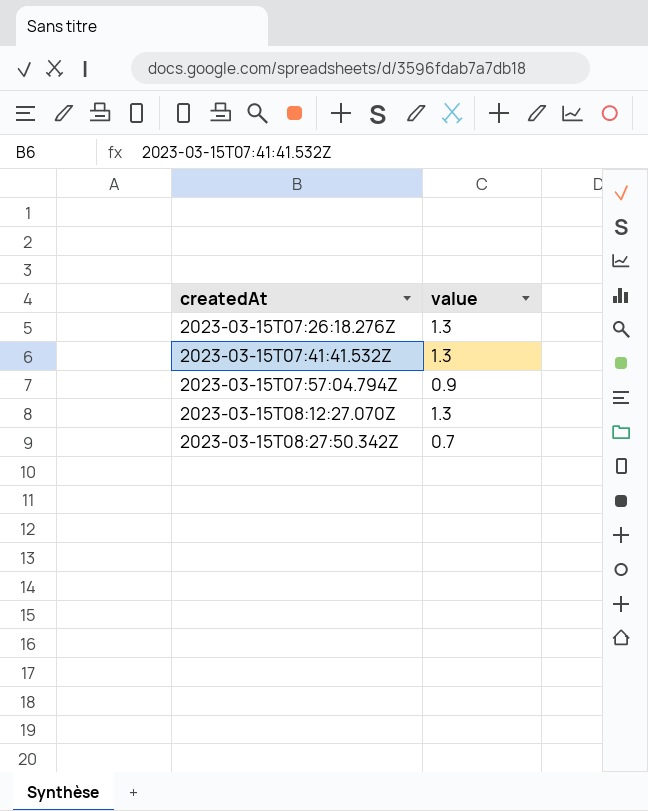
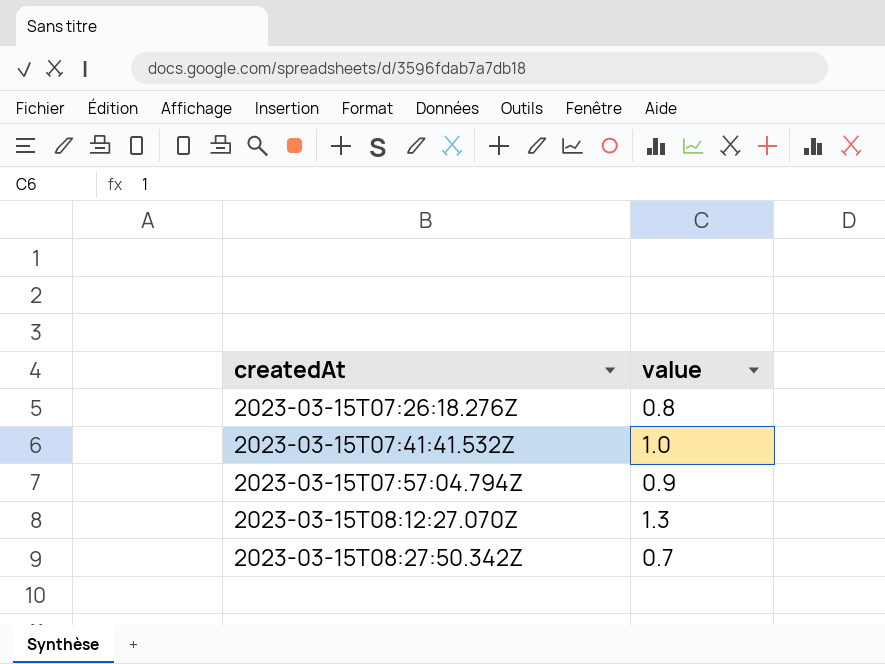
2023-03-15T07:26:18.276Z | value: 1.3 -> 0.8
2023-03-15T07:41:41.532Z | value: 1.3 -> 1.0

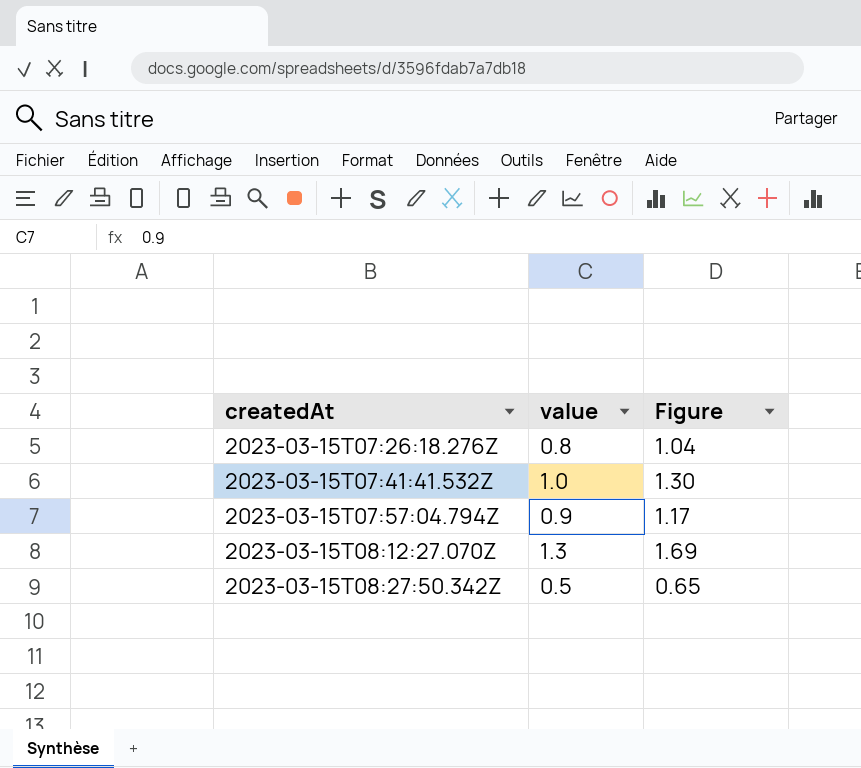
column Figure | formula: none -> [value] * 1.3
2023-03-15T08:27:50.342Z | value: 0.7 -> 0.5

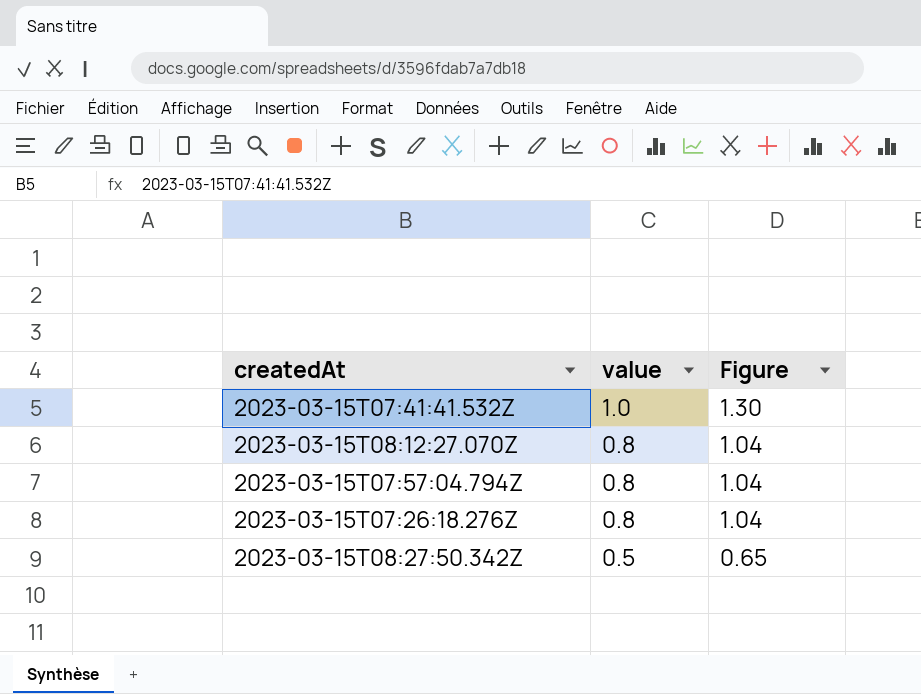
row order: createdAt ascending -> value descending
2023-03-15T08:12:27.070Z | value: 1.3 -> 0.8
2023-03-15T08:12:27.070Z | Figure: 1.69 -> 1.04
2023-03-15T07:57:04.794Z | value: 0.9 -> 0.8
2023-03-15T07:57:04.794Z | Figure: 1.17 -> 1.04

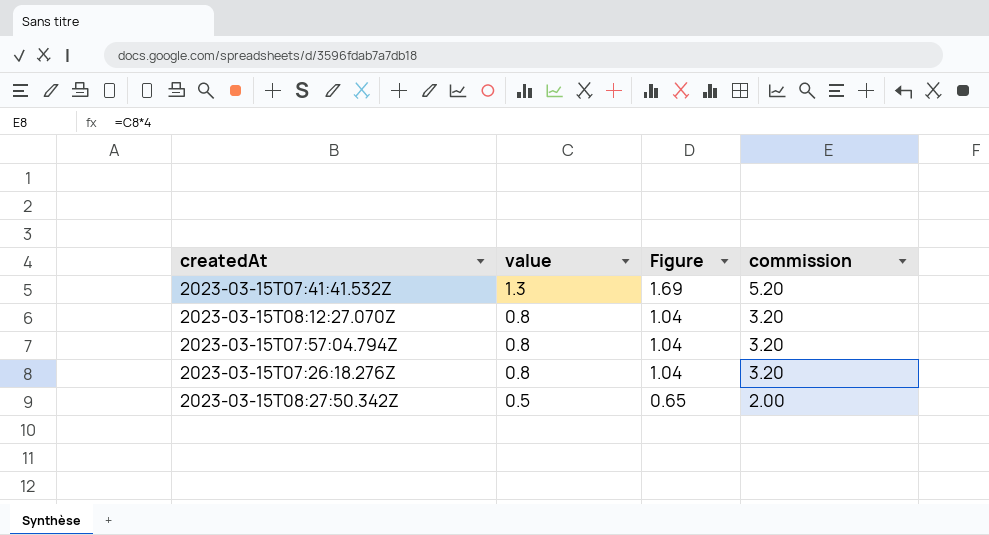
column commission | formula: none -> [value] * 4
2023-03-15T07:41:41.532Z | value: 1.0 -> 1.3
2023-03-15T07:41:41.532Z | Figure: 1.30 -> 1.69

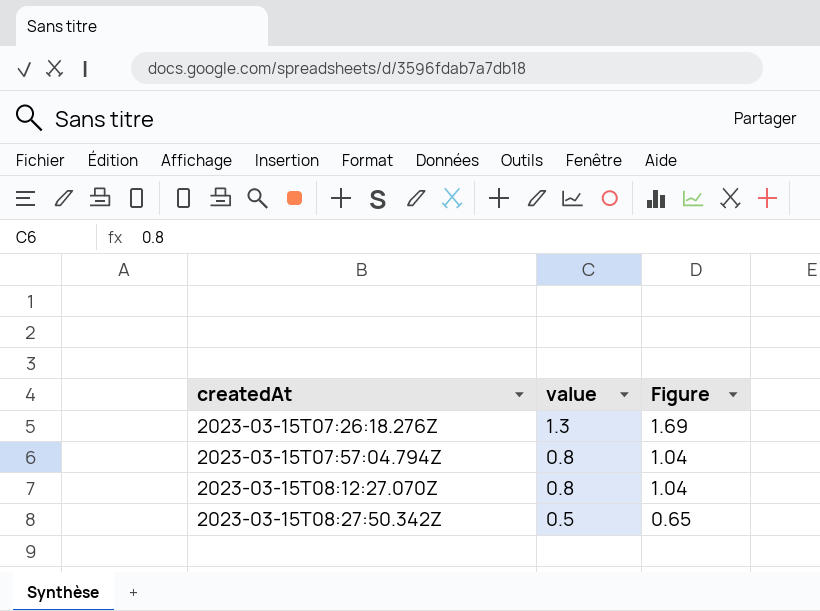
row order: value descending -> createdAt ascending
column commission | formula: [value] * 4 -> none
row 2023-03-15T07:41:41.532Z: 1.3 | 1.69 | 5.20 -> none
2023-03-15T07:26:18.276Z | value: 0.8 -> 1.3
2023-03-15T07:26:18.276Z | Figure: 1.04 -> 1.69

